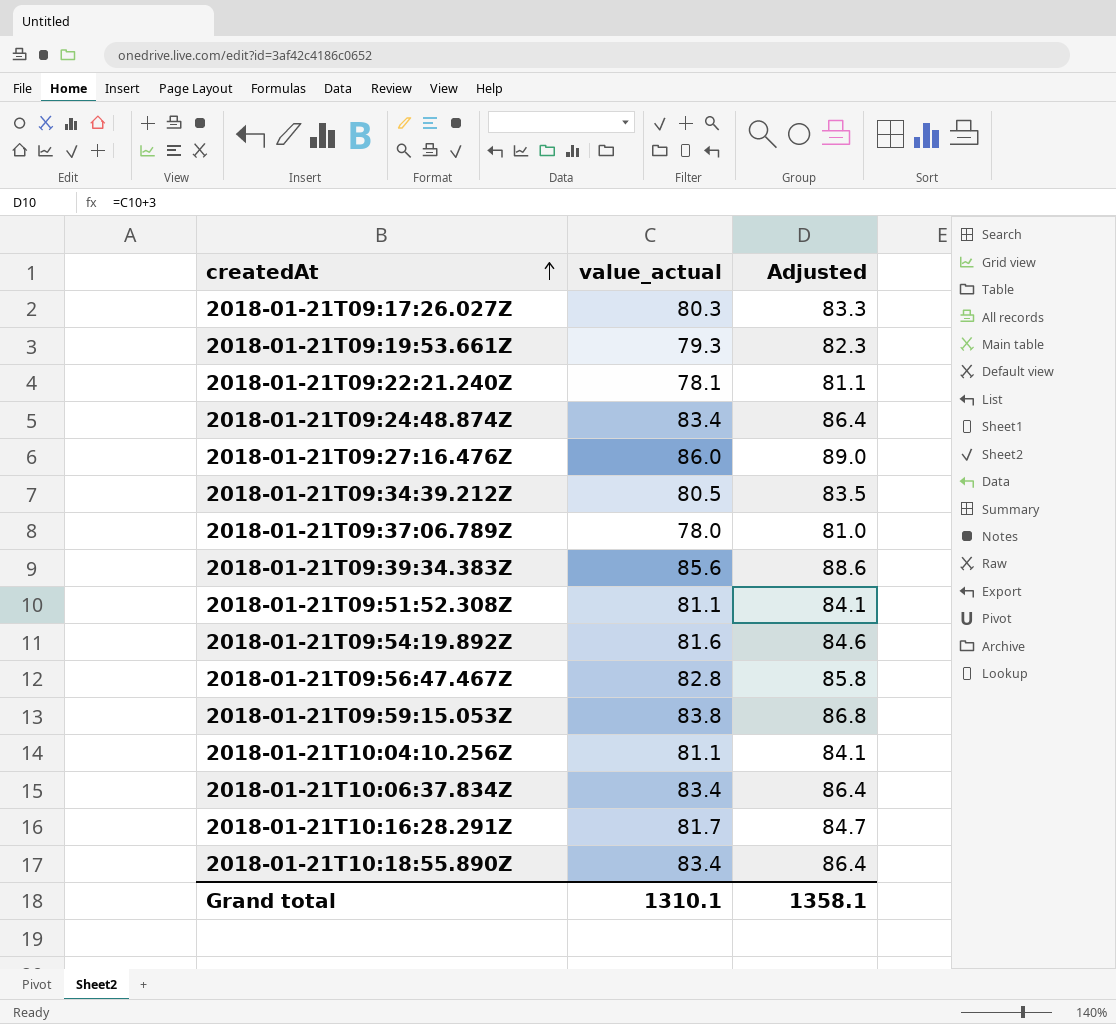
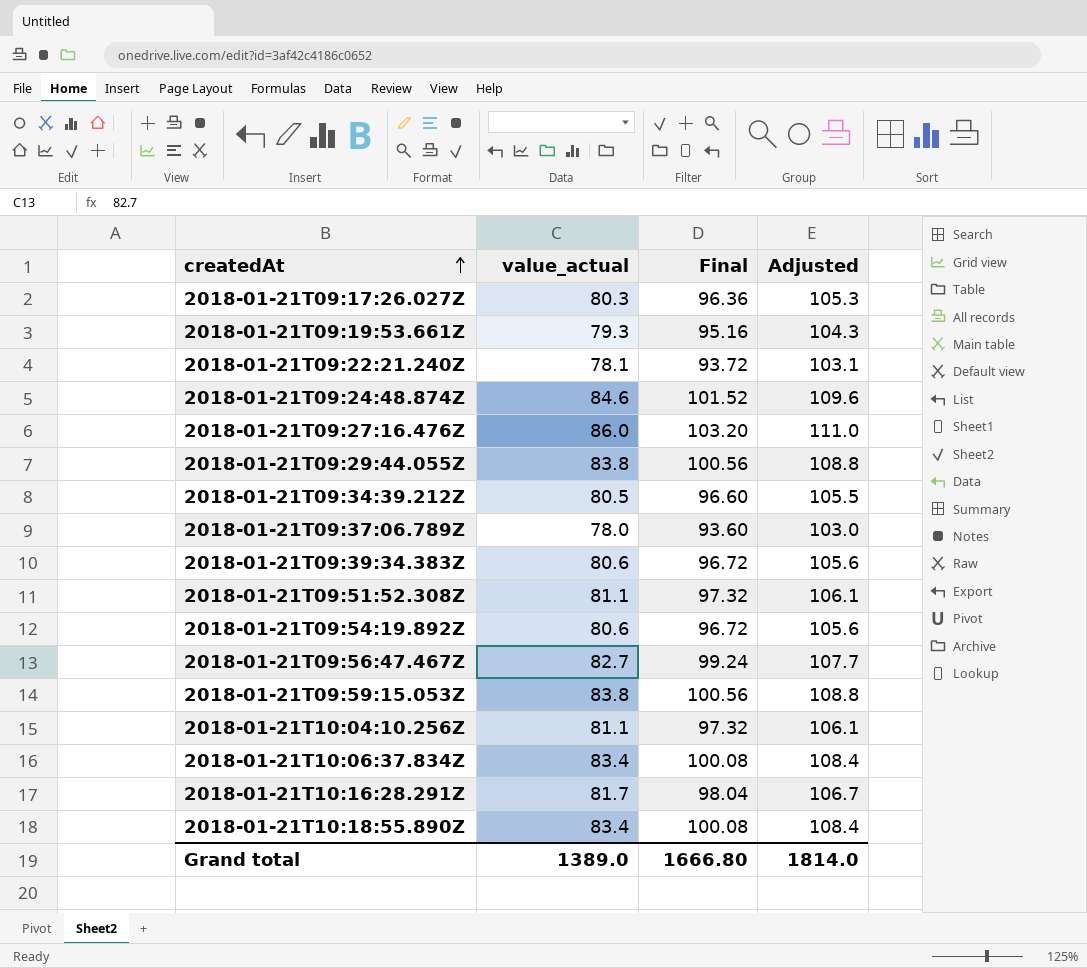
column Final | formula: none -> [value_actual] * 1.2
column Adjusted | formula: [value_actual] + 3 -> [value_actual] + 25
2018-01-21T09:24:48.874Z | value_actual: 83.4 -> 84.6
row 2018-01-21T09:29:44.055Z: none -> 83.8 | 100.56 | 108.8
2018-01-21T09:39:34.383Z | value_actual: 85.6 -> 80.6
2018-01-21T09:54:19.892Z | value_actual: 81.6 -> 80.6
2018-01-21T09:56:47.467Z | value_actual: 82.8 -> 82.7
Grand total | value_actual: 1310.1 -> 1389.0
Grand total | Adjusted: 1358.1 -> 1814.0

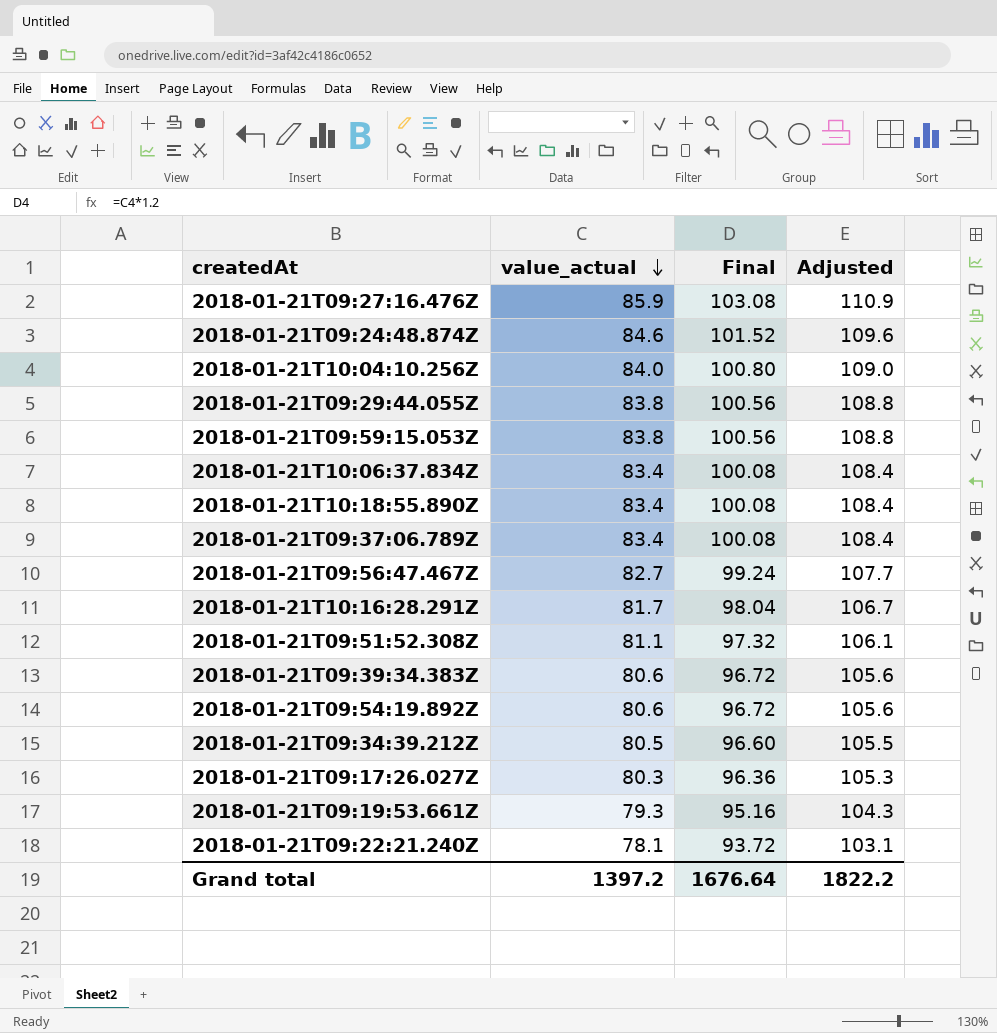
row order: createdAt ascending -> value_actual descending
2018-01-21T09:27:16.476Z | value_actual: 86.0 -> 85.9
2018-01-21T09:27:16.476Z | Final: 103.20 -> 103.08
2018-01-21T09:27:16.476Z | Adjusted: 111.0 -> 110.9
2018-01-21T10:04:10.256Z | value_actual: 81.1 -> 84.0
2018-01-21T10:04:10.256Z | Final: 97.32 -> 100.80
2018-01-21T10:04:10.256Z | Adjusted: 106.1 -> 109.0
2018-01-21T09:37:06.789Z | value_actual: 78.0 -> 83.4
2018-01-21T09:37:06.789Z | Final: 93.60 -> 100.08
2018-01-21T09:37:06.789Z | Adjusted: 103.0 -> 108.4
Grand total | value_actual: 1389.0 -> 1397.2
Grand total | Final: 1666.80 -> 1676.64
Grand total | Adjusted: 1814.0 -> 1822.2

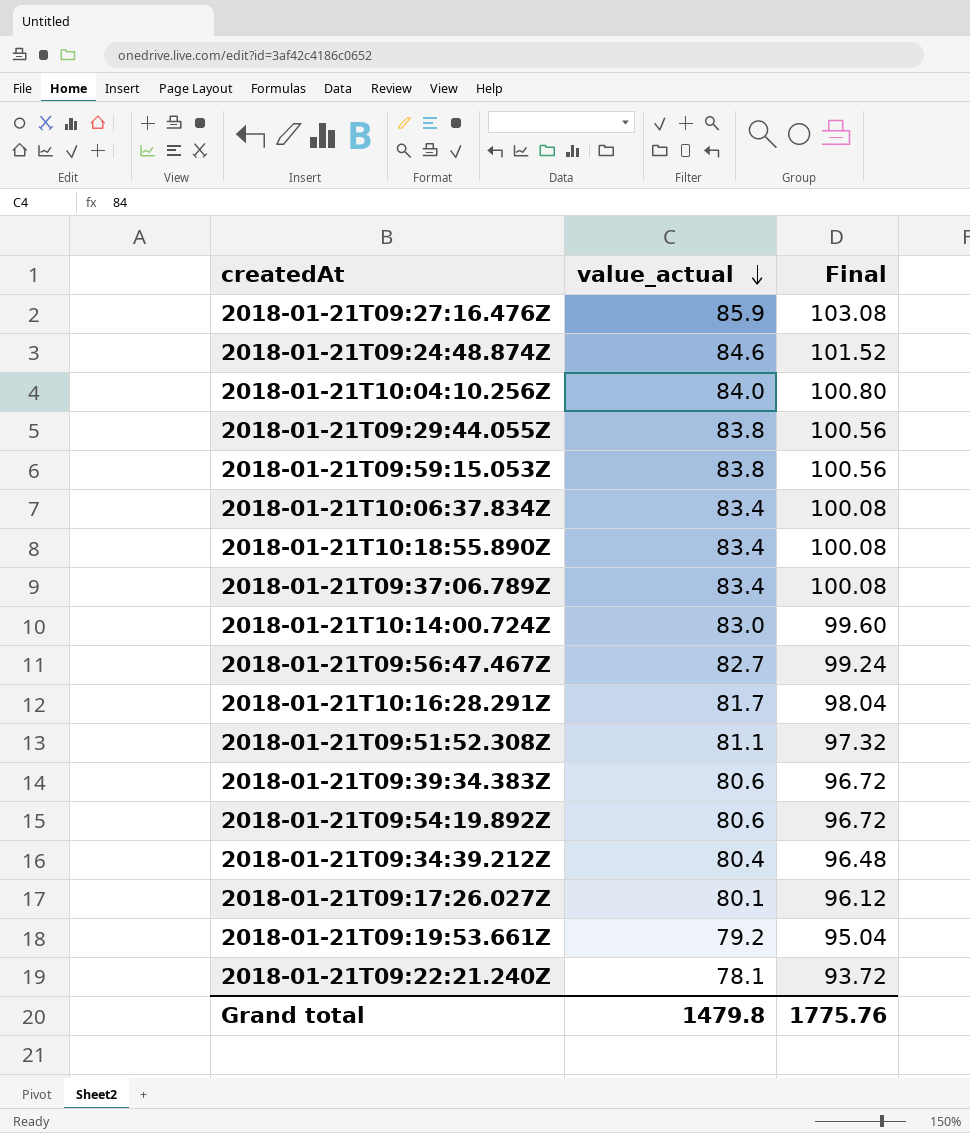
column Adjusted | formula: [value_actual] + 25 -> none
row 2018-01-21T10:14:00.724Z: none -> 83.0 | 99.60
2018-01-21T09:34:39.212Z | value_actual: 80.5 -> 80.4
2018-01-21T09:34:39.212Z | Final: 96.60 -> 96.48
2018-01-21T09:17:26.027Z | value_actual: 80.3 -> 80.1
2018-01-21T09:17:26.027Z | Final: 96.36 -> 96.12
2018-01-21T09:19:53.661Z | value_actual: 79.3 -> 79.2
2018-01-21T09:19:53.661Z | Final: 95.16 -> 95.04
Grand total | value_actual: 1397.2 -> 1479.8
Grand total | Final: 1676.64 -> 1775.76

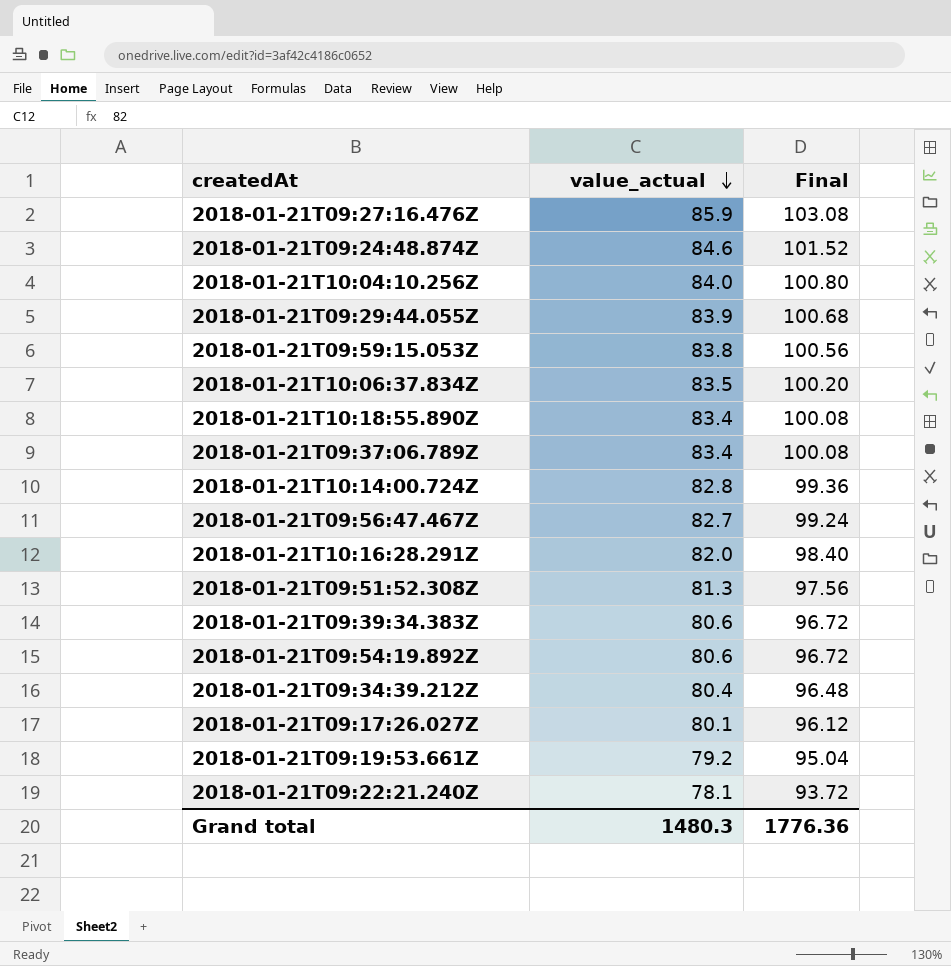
2018-01-21T09:29:44.055Z | value_actual: 83.8 -> 83.9
2018-01-21T09:29:44.055Z | Final: 100.56 -> 100.68
2018-01-21T10:06:37.834Z | value_actual: 83.4 -> 83.5
2018-01-21T10:06:37.834Z | Final: 100.08 -> 100.20
2018-01-21T10:14:00.724Z | value_actual: 83.0 -> 82.8
2018-01-21T10:14:00.724Z | Final: 99.60 -> 99.36
2018-01-21T10:16:28.291Z | value_actual: 81.7 -> 82.0
2018-01-21T10:16:28.291Z | Final: 98.04 -> 98.40
2018-01-21T09:51:52.308Z | value_actual: 81.1 -> 81.3
2018-01-21T09:51:52.308Z | Final: 97.32 -> 97.56
Grand total | value_actual: 1479.8 -> 1480.3
Grand total | Final: 1775.76 -> 1776.36

